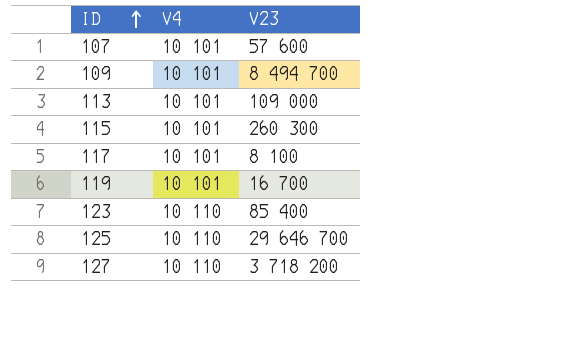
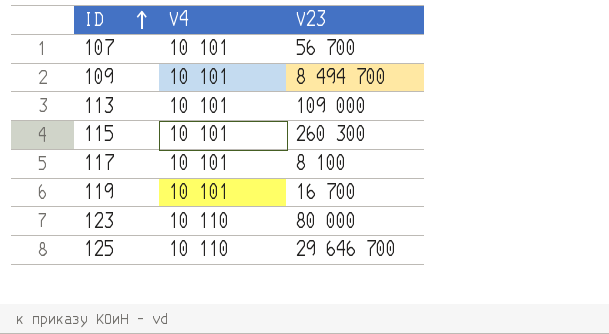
row 127: 10 110 | 3 718 200 -> none
107 | V23: 57 600 -> 56 700
123 | V23: 85 400 -> 80 000

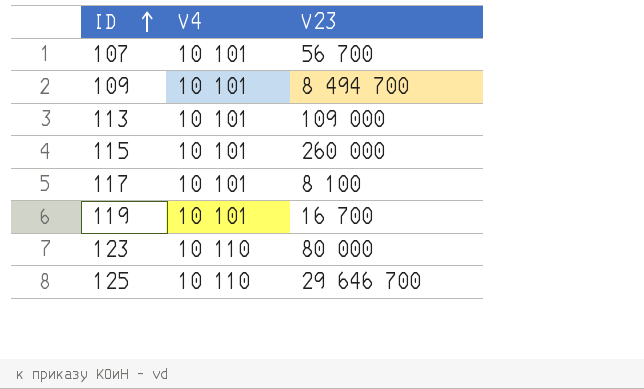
115 | V23: 260 300 -> 260 000

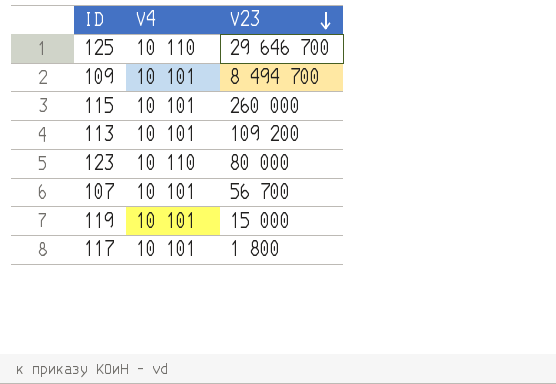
row order: ID ascending -> V23 descending
113 | V23: 109 000 -> 109 200
119 | V23: 16 700 -> 15 000
117 | V23: 8 100 -> 1 800

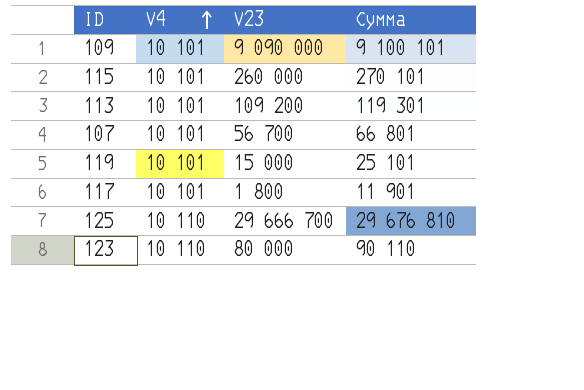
row order: V23 descending -> V4 ascending
column Сумма | formula: none -> [V4] + [V23]
109 | V23: 8 494 700 -> 9 090 000
125 | V23: 29 646 700 -> 29 666 700

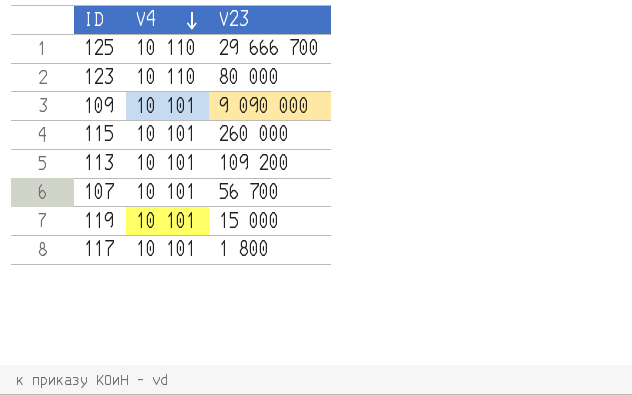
row order: V4 ascending -> V4 descending
column Сумма | formula: [V4] + [V23] -> none

